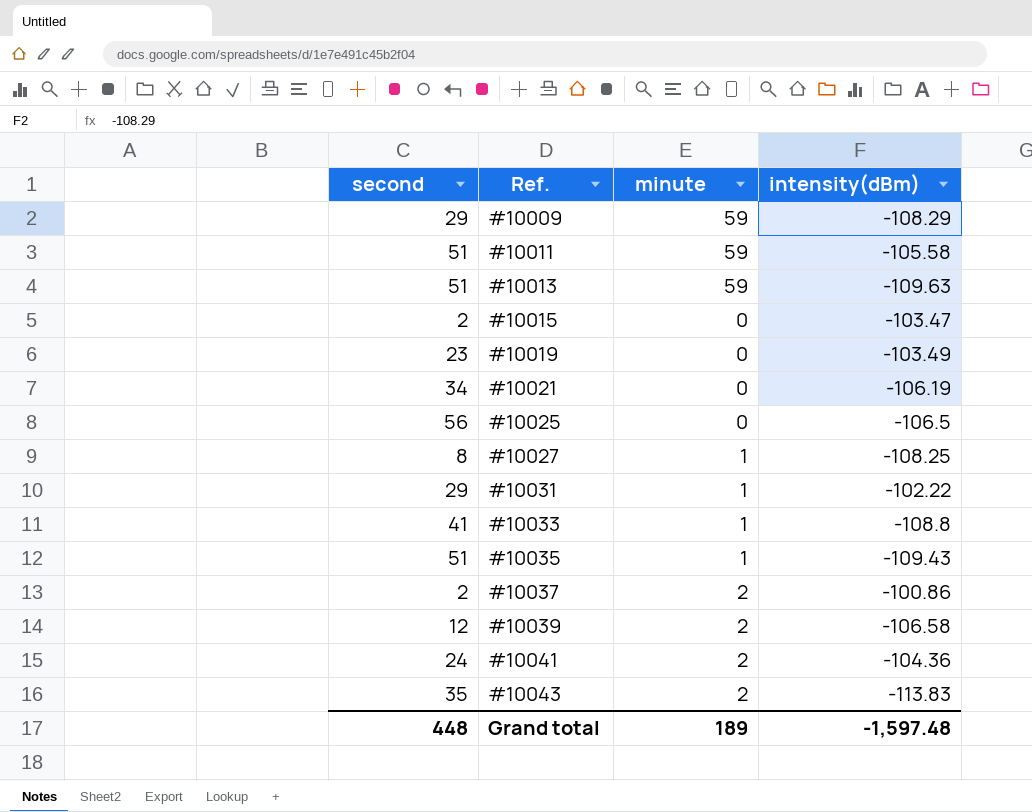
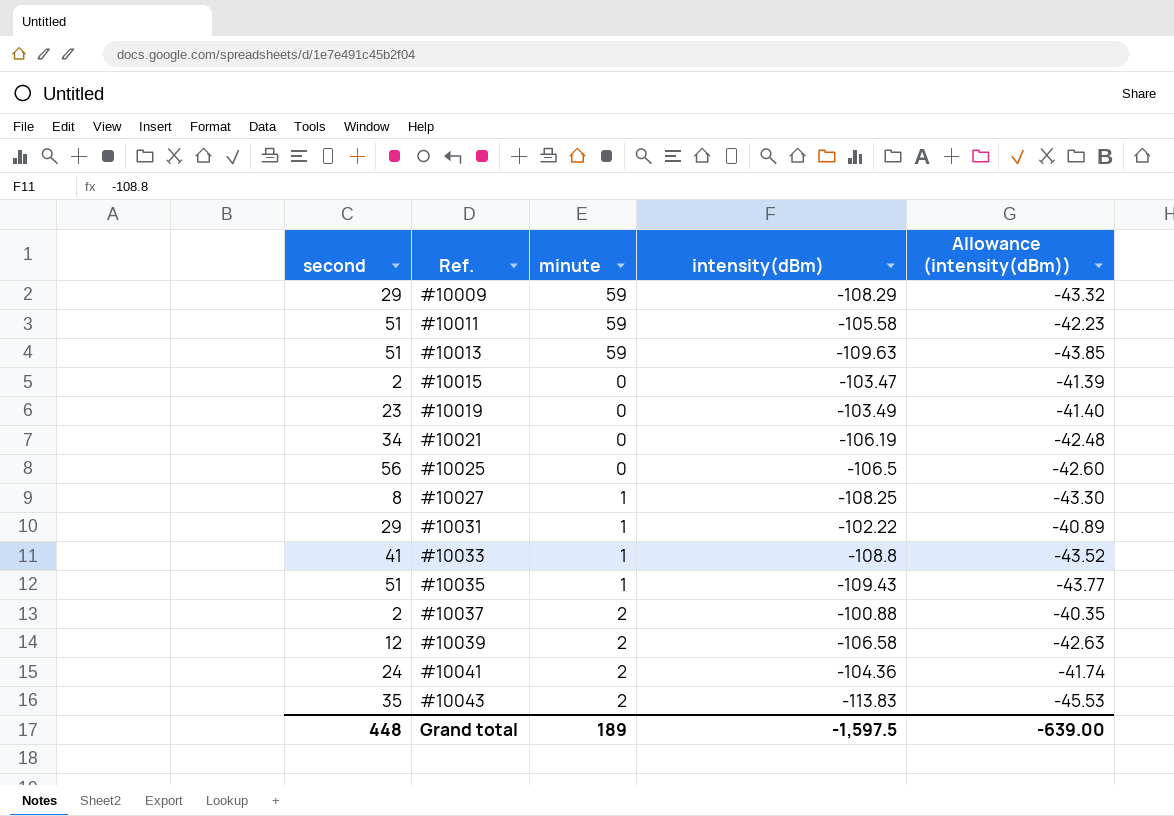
column Allowance (intensity(dBm)) | formula: none -> [intensity(dBm)] * 0.4
#10037 | intensity(dBm): -100.86 -> -100.88
Grand total | intensity(dBm): -1,597.48 -> -1,597.5

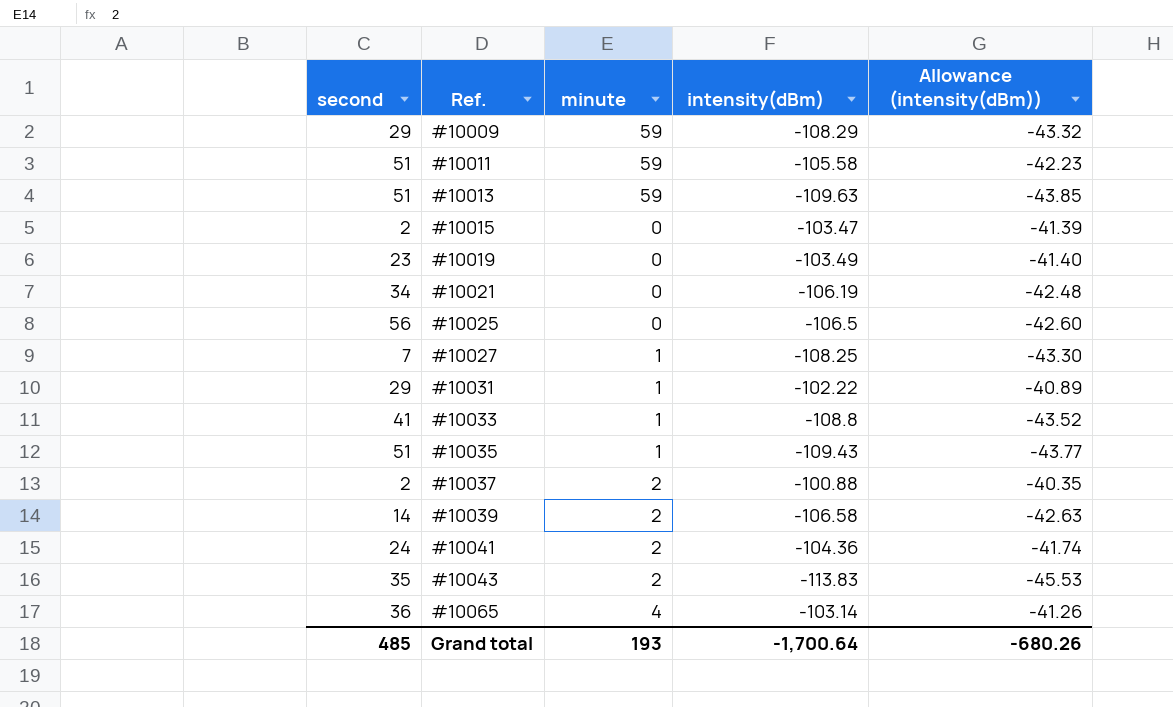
#10027 | second: 8 -> 7
#10039 | second: 12 -> 14
row #10065: none -> 36 | 4 | -103.14 | -41.26
Grand total | second: 448 -> 485
Grand total | minute: 189 -> 193
Grand total | intensity(dBm): -1,597.5 -> -1,700.64
Grand total | Allowance (intensity(dBm)): -639.00 -> -680.26

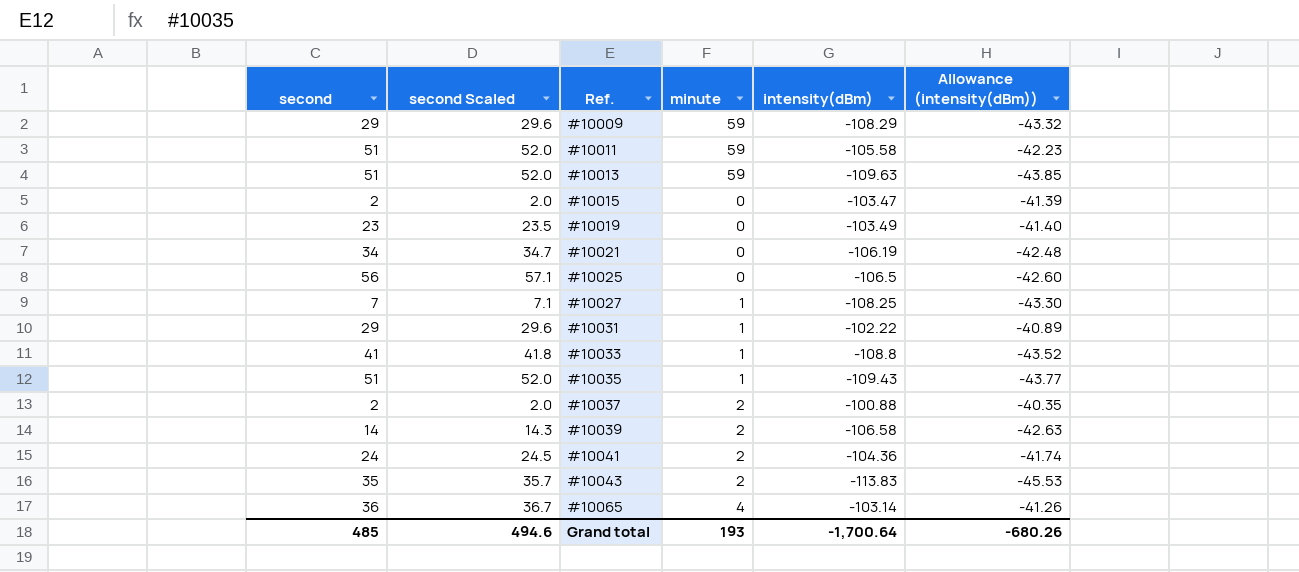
column second Scaled | formula: none -> [second] * 1.02

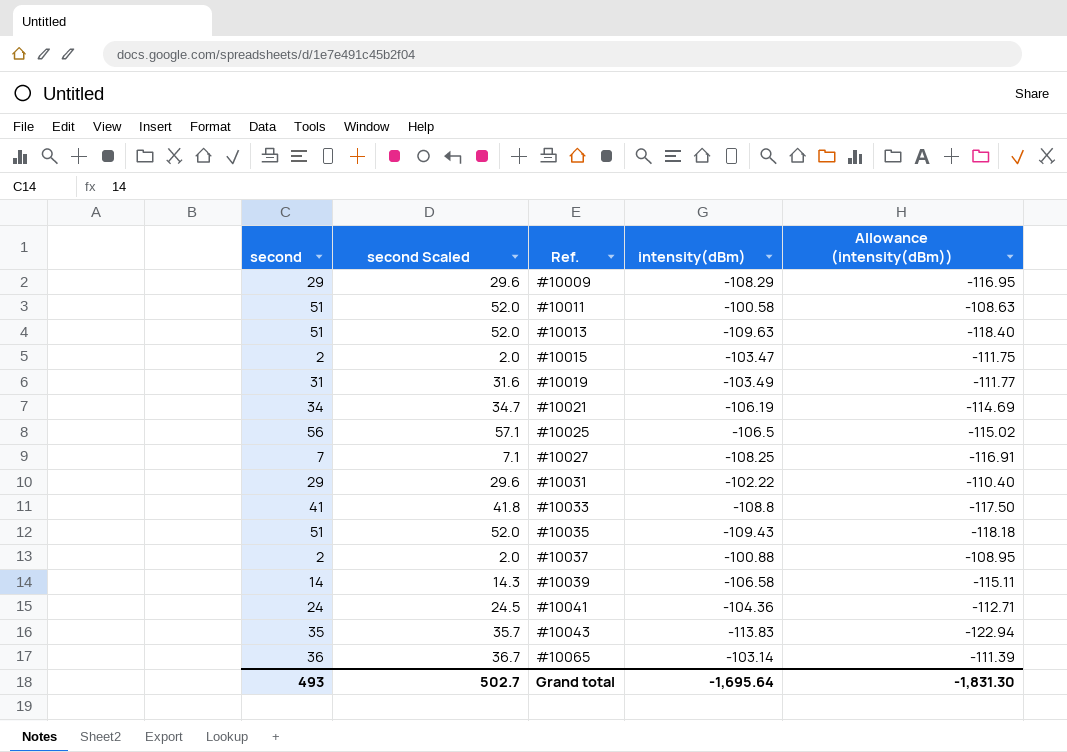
column minute | position: 4 -> none
column Allowance (intensity(dBm)) | formula: [intensity(dBm)] * 0.4 -> [intensity(dBm)] * 1.08
#10011 | intensity(dBm): -105.58 -> -100.58
#10019 | second: 23 -> 31
#10019 | second Scaled: 23.5 -> 31.6
Grand total | second: 485 -> 493
Grand total | second Scaled: 494.6 -> 502.7
Grand total | intensity(dBm): -1,700.64 -> -1,695.64
Grand total | Allowance (intensity(dBm)): -680.26 -> -1,831.30

